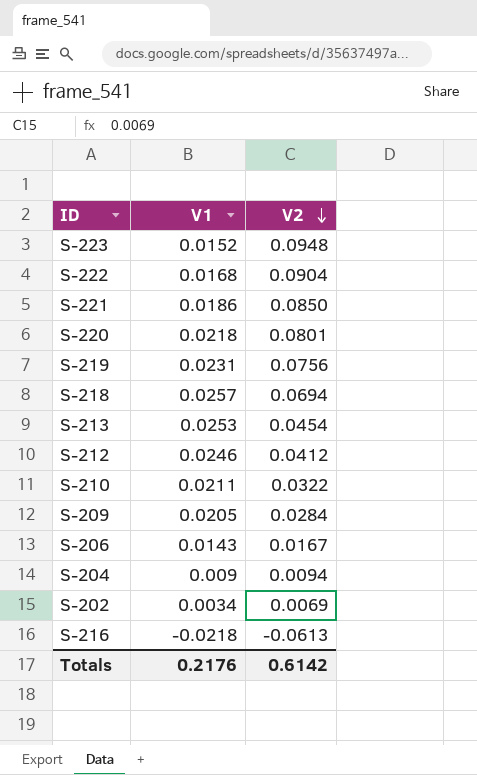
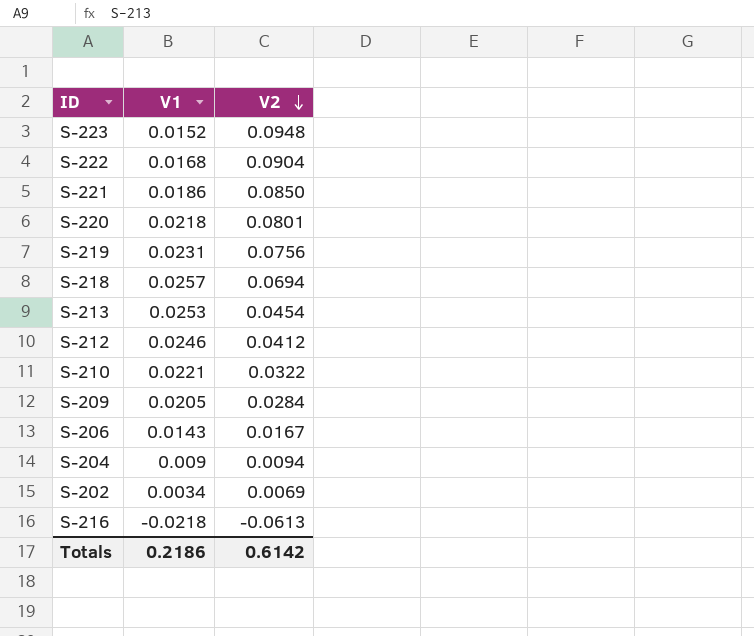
S-210 | V1: 0.0211 -> 0.0221
Totals | V1: 0.2176 -> 0.2186

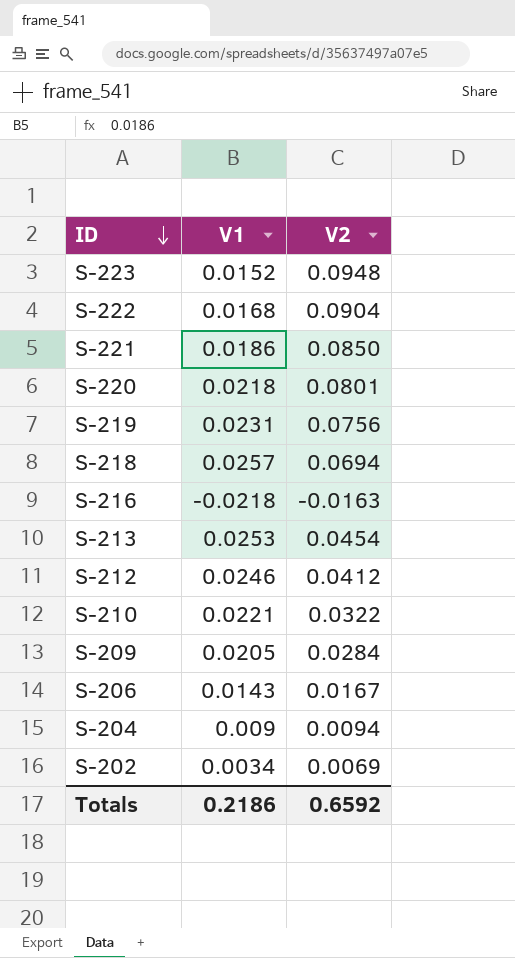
row order: V2 descending -> ID descending
S-216 | V2: -0.0613 -> -0.0163
Totals | V2: 0.6142 -> 0.6592

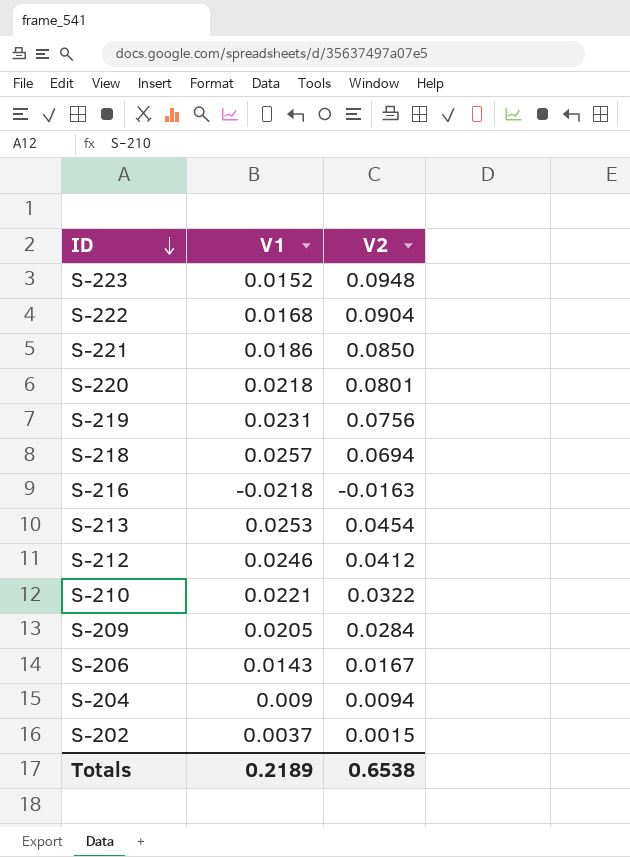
S-202 | V1: 0.0034 -> 0.0037
S-202 | V2: 0.0069 -> 0.0015
Totals | V1: 0.2186 -> 0.2189
Totals | V2: 0.6592 -> 0.6538

